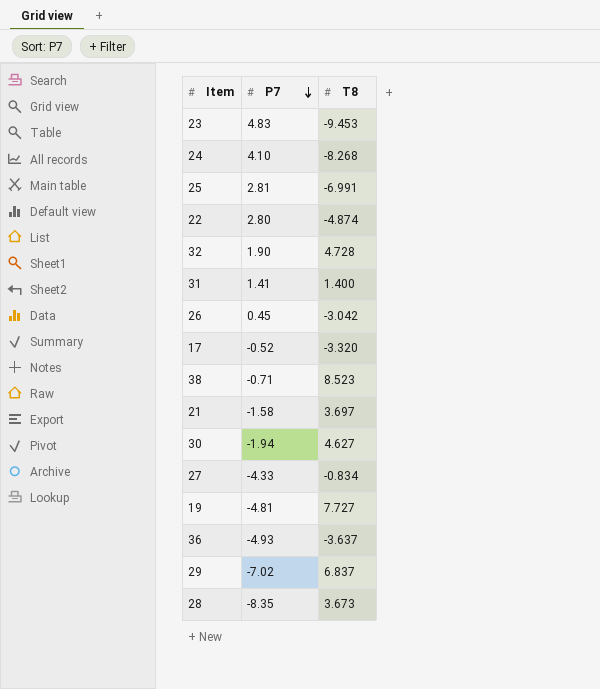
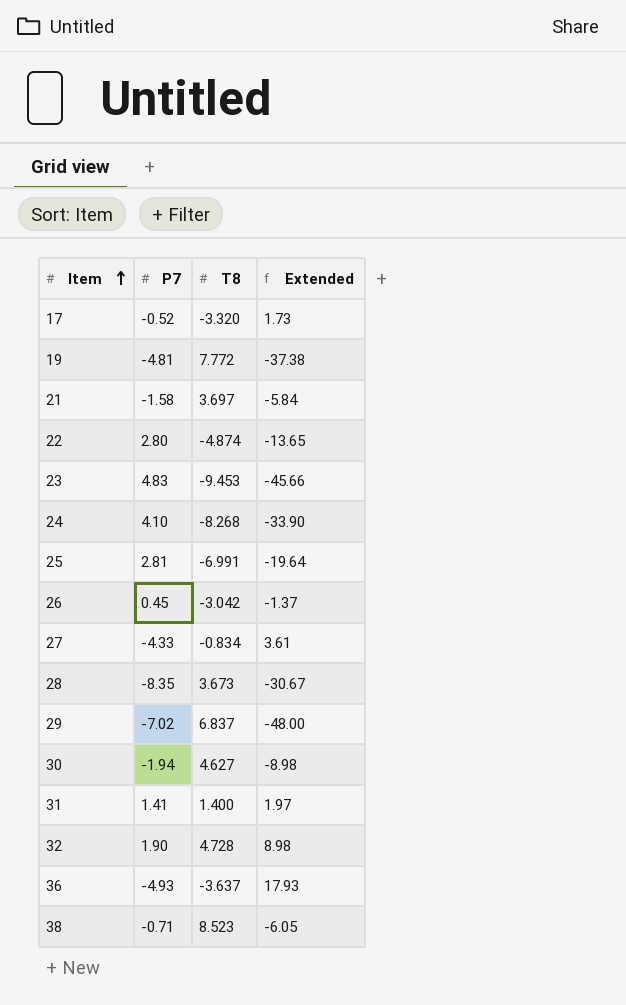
row order: P7 descending -> Item ascending
column Extended | formula: none -> [P7] * [T8]
19 | T8: 7.727 -> 7.772

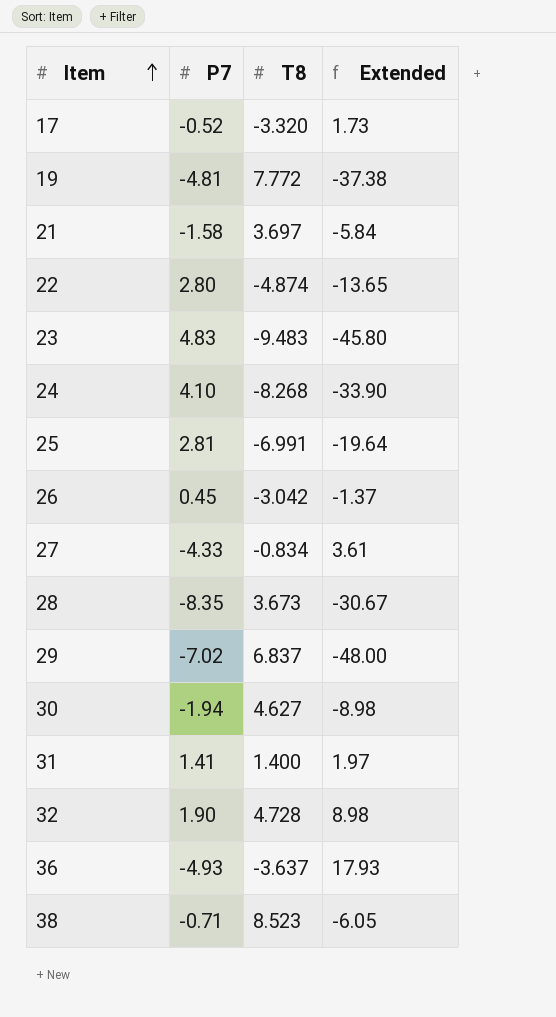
23 | T8: -9.453 -> -9.483
23 | Extended: -45.66 -> -45.80

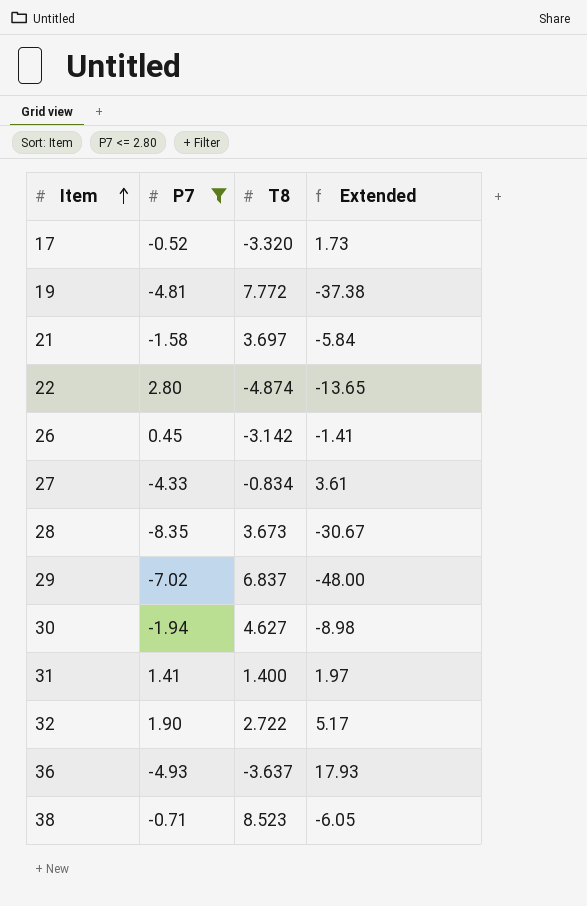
filter: none -> P7 <= 2.80
26 | T8: -3.042 -> -3.142
26 | Extended: -1.37 -> -1.41
32 | T8: 4.728 -> 2.722
32 | Extended: 8.98 -> 5.17

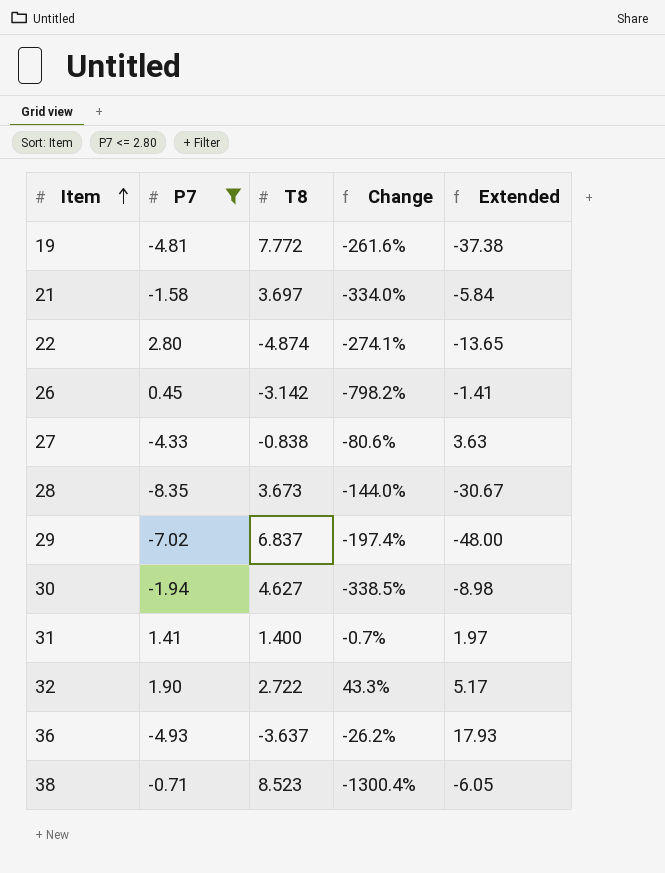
column Change | formula: none -> ([T8] - [P7]) / [P7]
row 17: -0.52 | -3.320 | 1.73 -> none
27 | T8: -0.834 -> -0.838
27 | Extended: 3.61 -> 3.63

